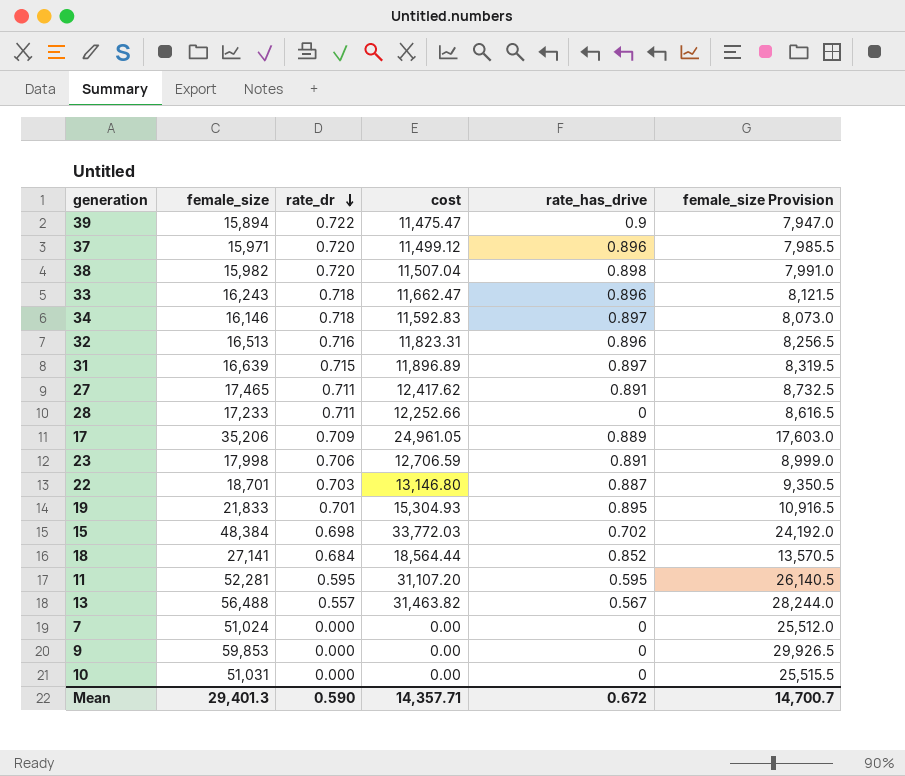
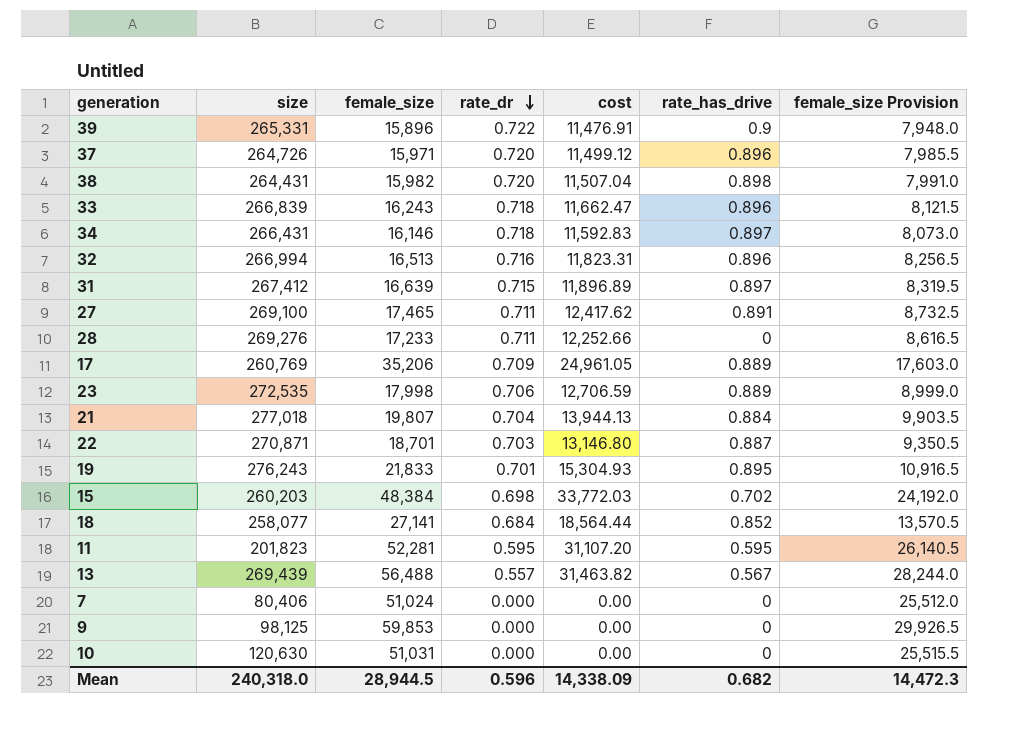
column size | position: none -> 2
39 | female_size: 15,894 -> 15,896
39 | cost: 11,475.47 -> 11,476.91
39 | female_size Provision: 7,947.0 -> 7,948.0
23 | rate_has_drive: 0.891 -> 0.889
row 21: none -> 277,018 | 19,807 | 0.704 | 13,944.13 | 0.884 | 9,903.5
Mean | female_size: 29,401.3 -> 28,944.5
Mean | rate_dr: 0.590 -> 0.596
Mean | cost: 14,357.71 -> 14,338.09
Mean | rate_has_drive: 0.672 -> 0.682
Mean | female_size Provision: 14,700.7 -> 14,472.3

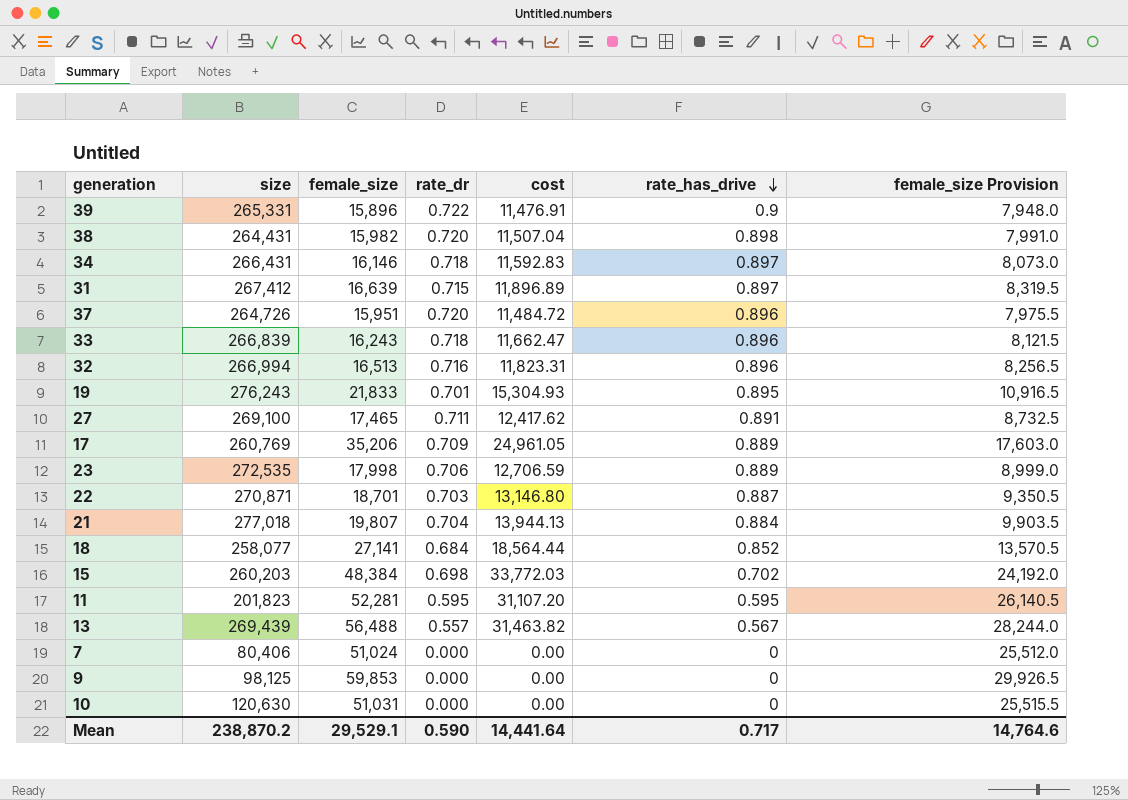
row order: rate_dr descending -> rate_has_drive descending
row 28: 269,276 | 17,233 | 0.711 | 12,252.66 | 0 | 8,616.5 -> none
37 | female_size: 15,971 -> 15,951
37 | cost: 11,499.12 -> 11,484.72
37 | female_size Provision: 7,985.5 -> 7,975.5
Mean | size: 240,318.0 -> 238,870.2
Mean | female_size: 28,944.5 -> 29,529.1
Mean | rate_dr: 0.596 -> 0.590
Mean | cost: 14,338.09 -> 14,441.64
Mean | rate_has_drive: 0.682 -> 0.717
Mean | female_size Provision: 14,472.3 -> 14,764.6

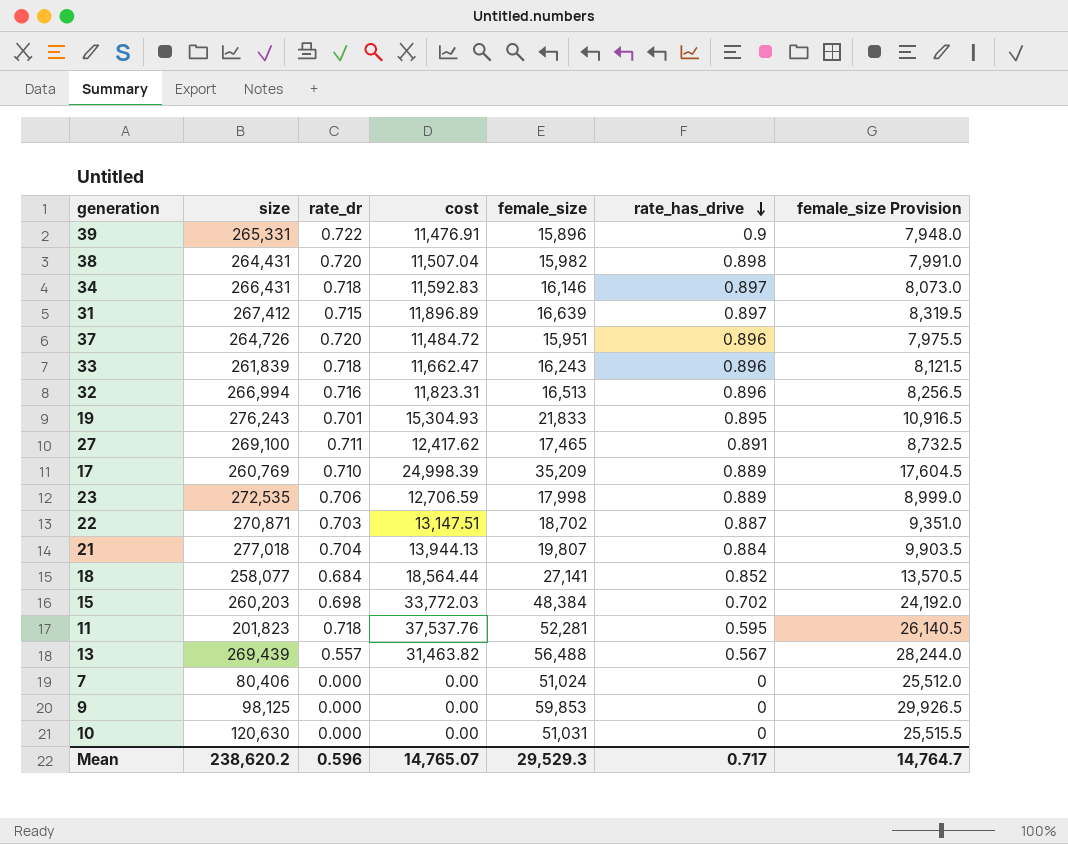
column female_size | position: 3 -> 5
33 | size: 266,839 -> 261,839
17 | rate_dr: 0.709 -> 0.710
17 | cost: 24,961.05 -> 24,998.39
17 | female_size: 35,206 -> 35,209
17 | female_size Provision: 17,603.0 -> 17,604.5
22 | cost: 13,146.80 -> 13,147.51
22 | female_size: 18,701 -> 18,702
22 | female_size Provision: 9,350.5 -> 9,351.0
11 | rate_dr: 0.595 -> 0.718
11 | cost: 31,107.20 -> 37,537.76
Mean | size: 238,870.2 -> 238,620.2
Mean | rate_dr: 0.590 -> 0.596
Mean | cost: 14,441.64 -> 14,765.07
Mean | female_size: 29,529.1 -> 29,529.3
Mean | female_size Provision: 14,764.6 -> 14,764.7

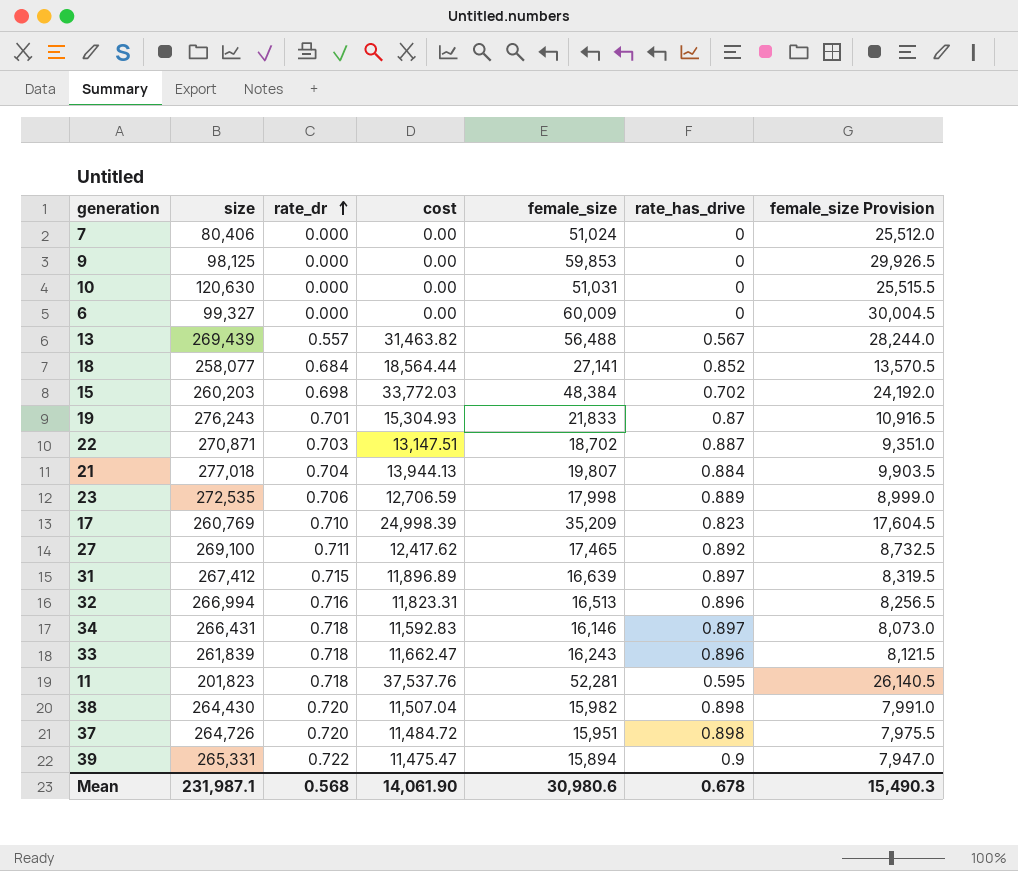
row order: rate_has_drive descending -> rate_dr ascending
row 6: none -> 99,327 | 0.000 | 0.00 | 60,009 | 0 | 30,004.5
19 | rate_has_drive: 0.895 -> 0.87
17 | rate_has_drive: 0.889 -> 0.823
27 | rate_has_drive: 0.891 -> 0.892
38 | size: 264,431 -> 264,430
37 | rate_has_drive: 0.896 -> 0.898
39 | cost: 11,476.91 -> 11,475.47
39 | female_size: 15,896 -> 15,894
39 | female_size Provision: 7,948.0 -> 7,947.0
Mean | size: 238,620.2 -> 231,987.1
Mean | rate_dr: 0.596 -> 0.568
Mean | cost: 14,765.07 -> 14,061.90
Mean | female_size: 29,529.3 -> 30,980.6
Mean | rate_has_drive: 0.717 -> 0.678
Mean | female_size Provision: 14,764.7 -> 15,490.3

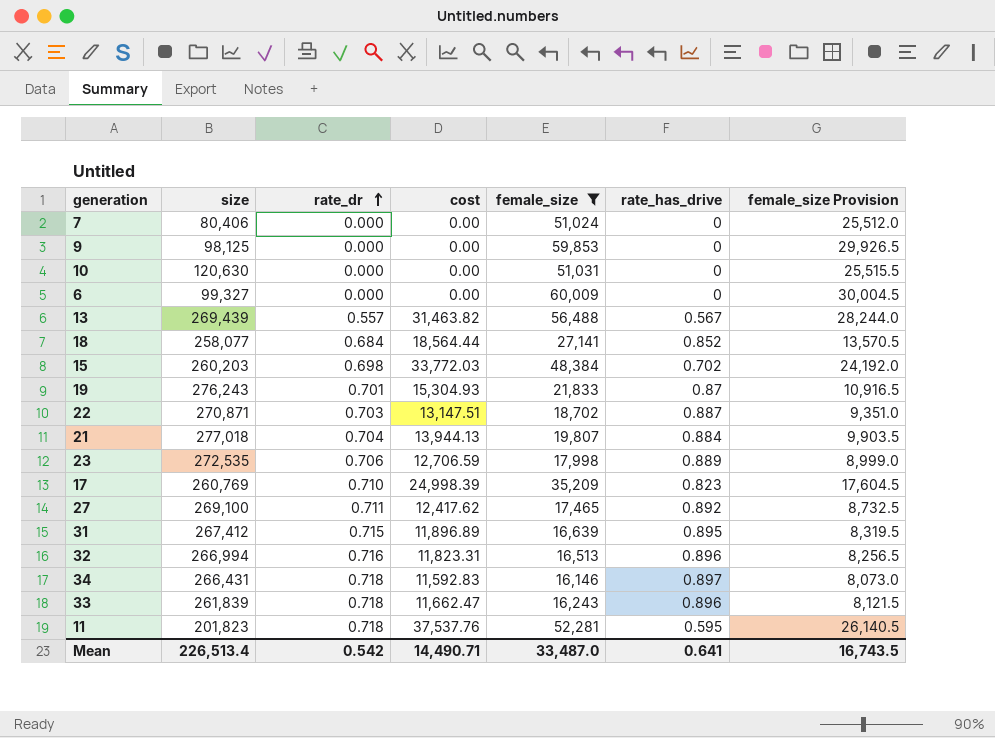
filter: none -> female_size >= 16,146
31 | rate_has_drive: 0.897 -> 0.895
Mean | size: 231,987.1 -> 226,513.4
Mean | rate_dr: 0.568 -> 0.542
Mean | cost: 14,061.90 -> 14,490.71
Mean | female_size: 30,980.6 -> 33,487.0
Mean | rate_has_drive: 0.678 -> 0.641
Mean | female_size Provision: 15,490.3 -> 16,743.5

